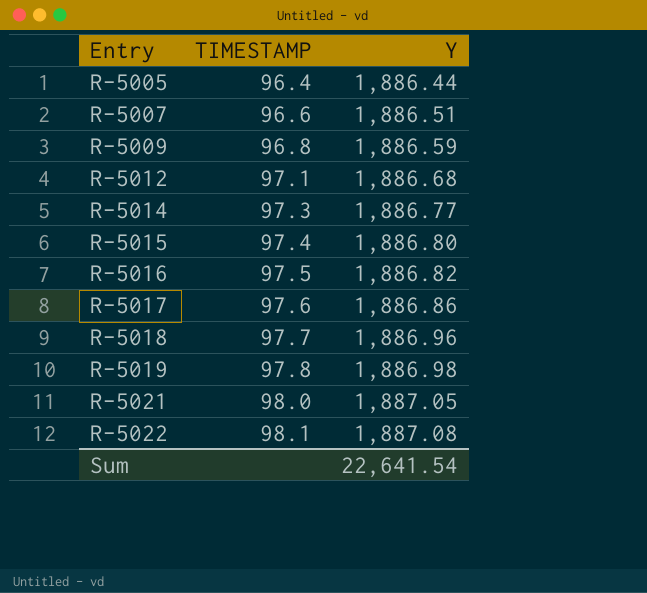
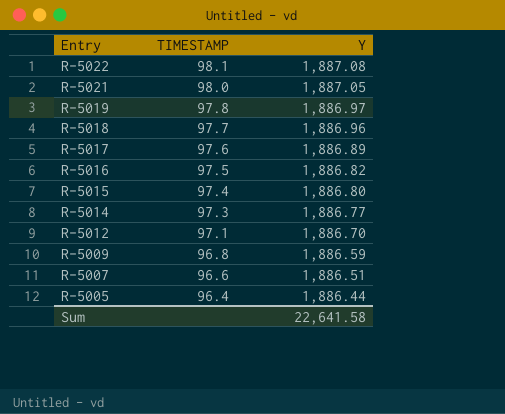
row order: Entry ascending -> Entry descending
R-5019 | Y: 1,886.98 -> 1,886.97
R-5017 | Y: 1,886.86 -> 1,886.89
R-5012 | Y: 1,886.68 -> 1,886.70
Sum | Y: 22,641.54 -> 22,641.58

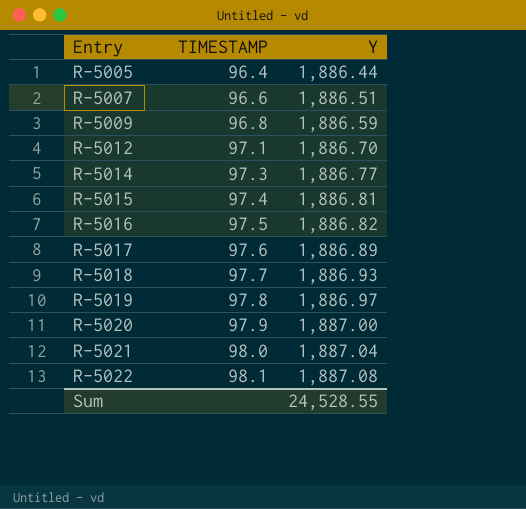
row order: Entry descending -> Entry ascending
R-5015 | Y: 1,886.80 -> 1,886.81
R-5018 | Y: 1,886.96 -> 1,886.93
row R-5020: none -> 97.9 | 1,887.00
R-5021 | Y: 1,887.05 -> 1,887.04
Sum | Y: 22,641.58 -> 24,528.55

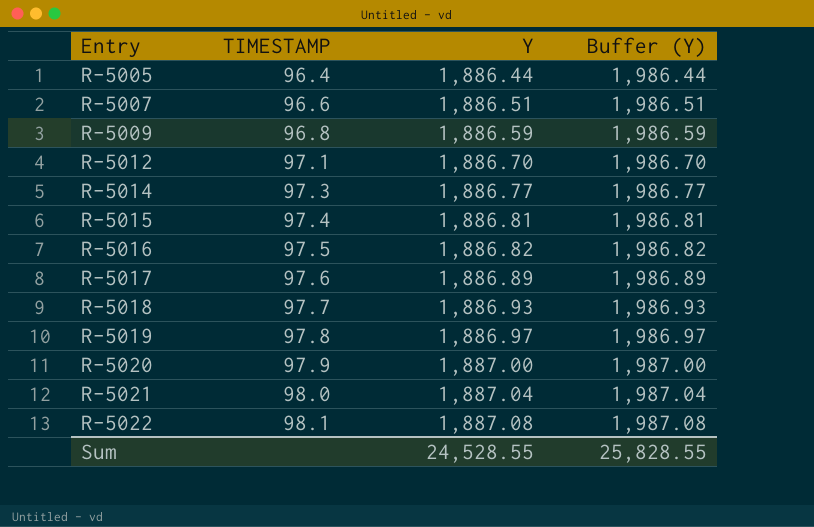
column Buffer (Y) | formula: none -> [Y] + 100

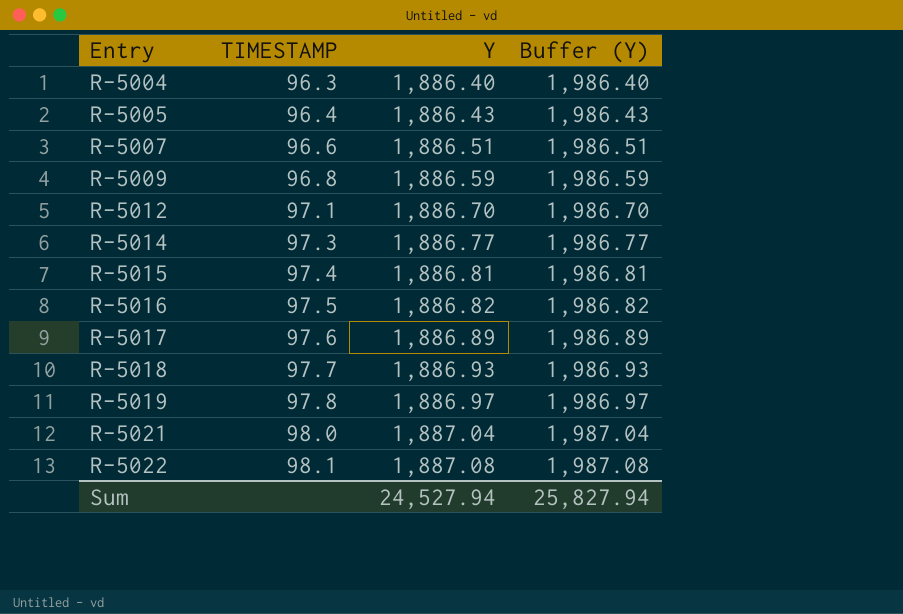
row R-5020: 97.9 | 1,887.00 | 1,987.00 -> none
row R-5004: none -> 96.3 | 1,886.40 | 1,986.40
R-5005 | Y: 1,886.44 -> 1,886.43
R-5005 | Buffer (Y): 1,986.44 -> 1,986.43
Sum | Y: 24,528.55 -> 24,527.94
Sum | Buffer (Y): 25,828.55 -> 25,827.94

